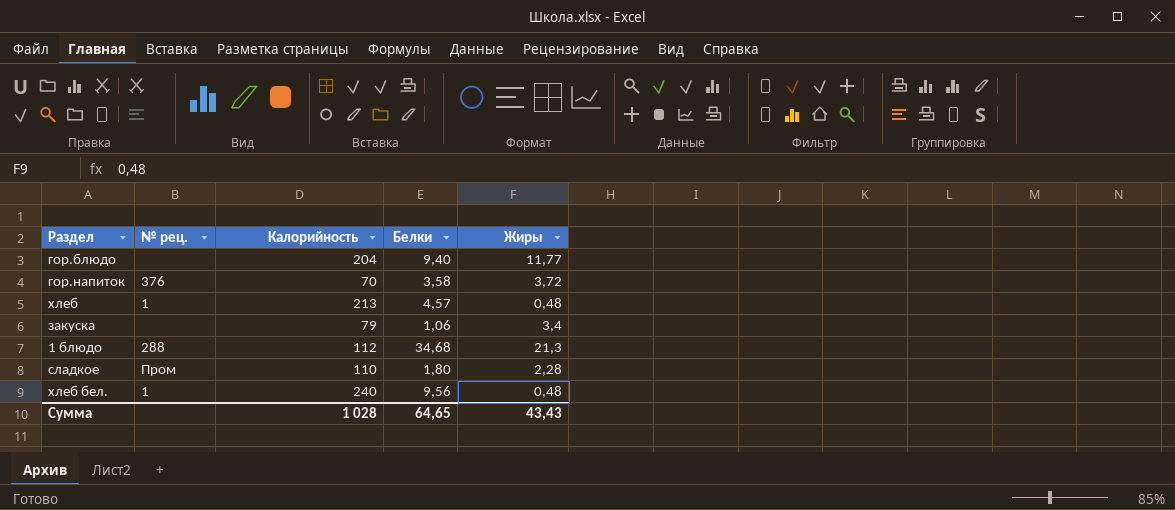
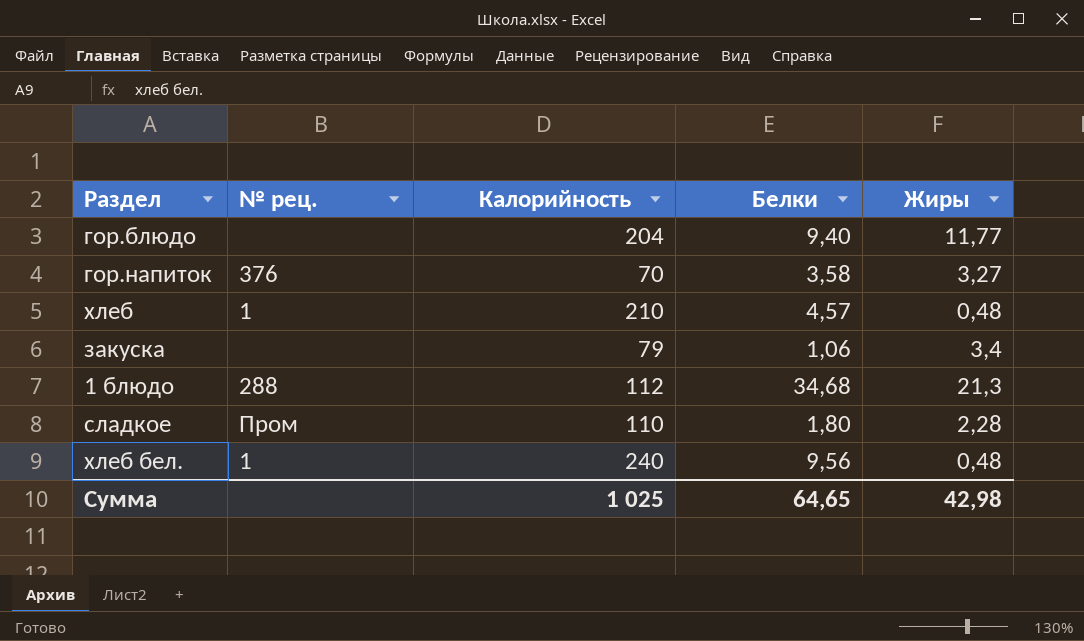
гор.напиток | Жиры: 3,72 -> 3,27
хлеб | Калорийность: 213 -> 210
Сумма | Калорийность: 1 028 -> 1 025
Сумма | Жиры: 43,43 -> 42,98

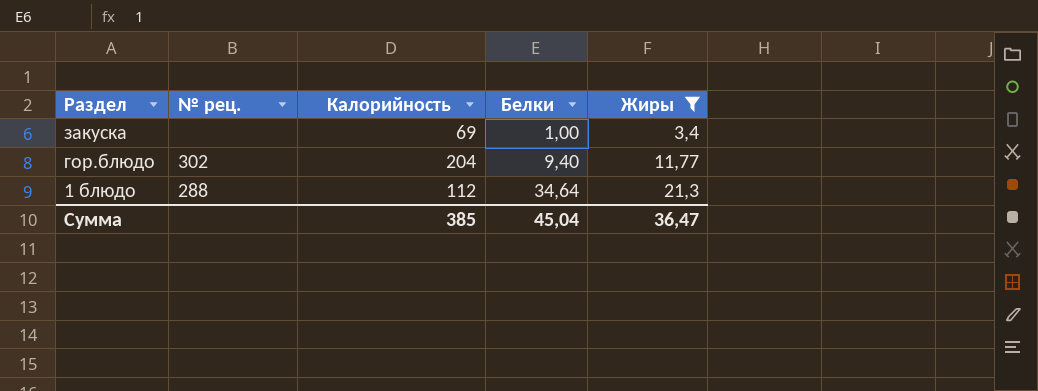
filter: none -> Жиры >= 3,4
row order: none -> Раздел descending
закуска | Калорийность: 79 -> 69
закуска | Белки: 1,06 -> 1,00
гор.блюдо | № рец.: none -> 302
1 блюдо | Белки: 34,68 -> 34,64
Сумма | Калорийность: 1 025 -> 385
Сумма | Белки: 64,65 -> 45,04
Сумма | Жиры: 42,98 -> 36,47

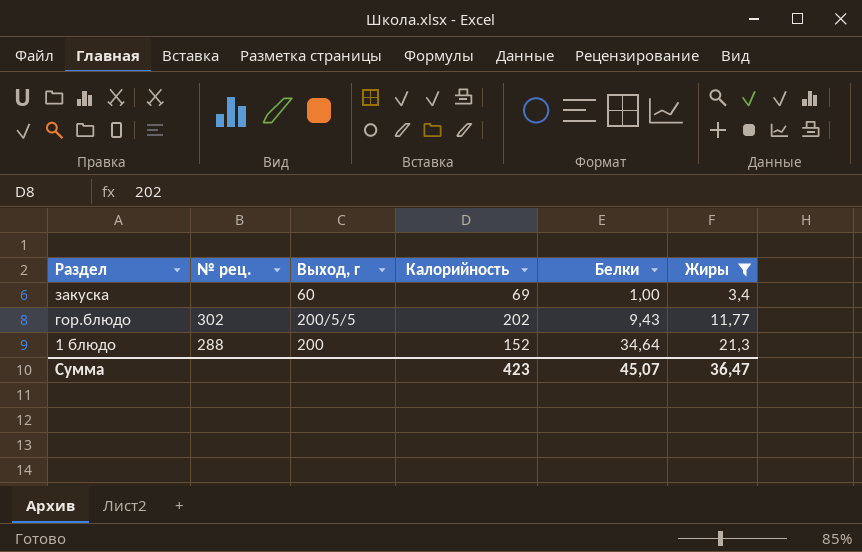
column Выход, г | position: none -> 3
гор.блюдо | Калорийность: 204 -> 202
гор.блюдо | Белки: 9,40 -> 9,43
1 блюдо | Калорийность: 112 -> 152
Сумма | Калорийность: 385 -> 423
Сумма | Белки: 45,04 -> 45,07

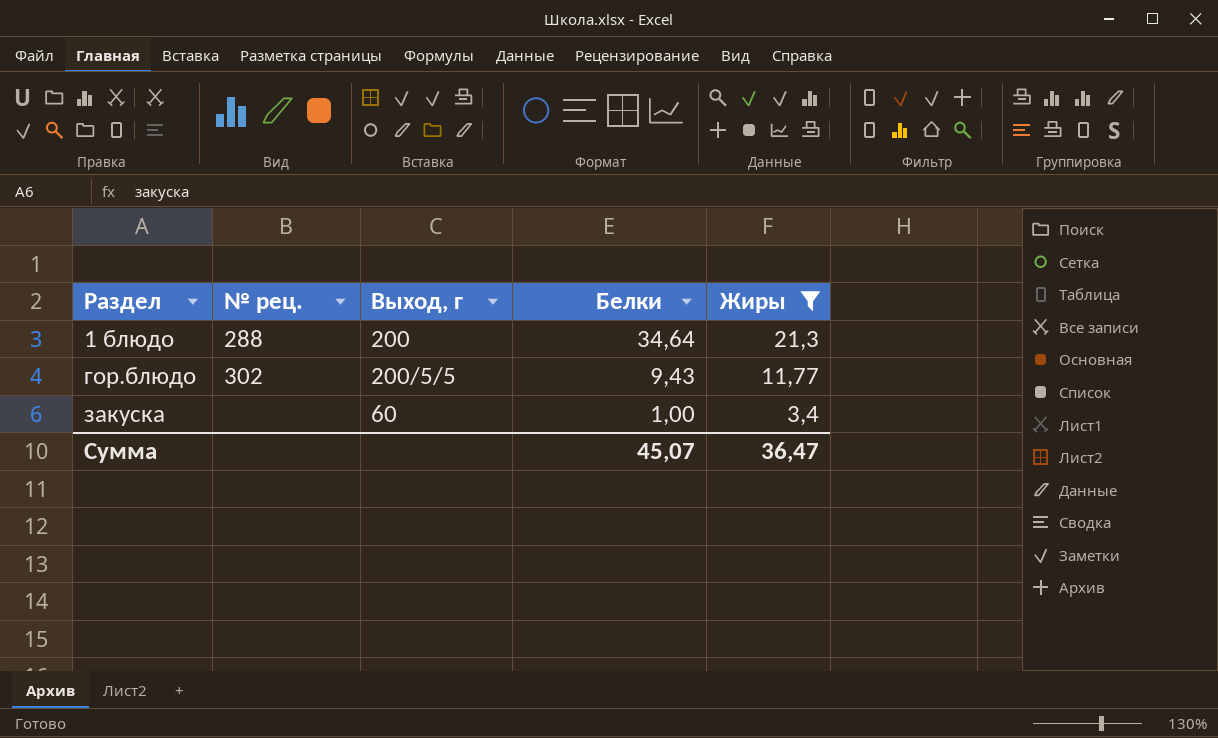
row order: Раздел descending -> Раздел ascending
column Калорийность | position: 4 -> none

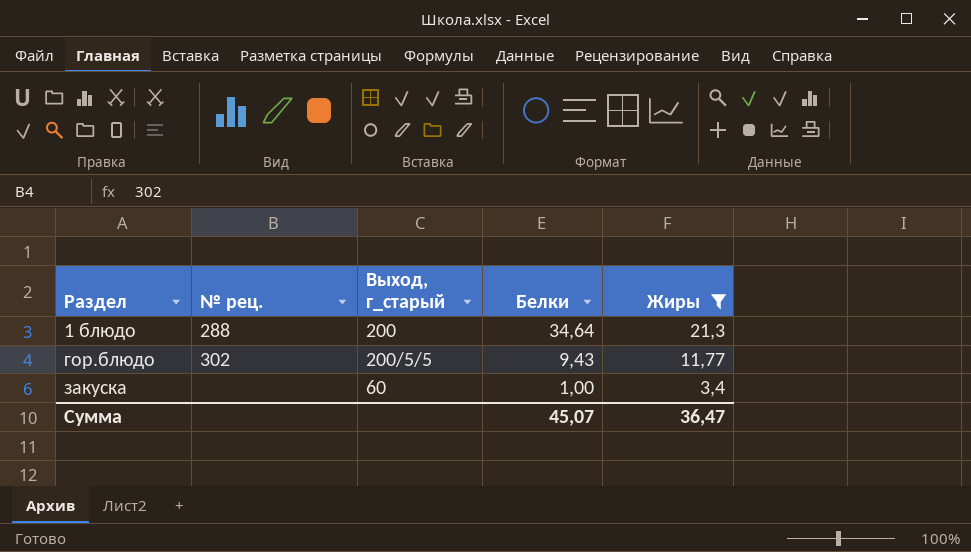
column name: Выход, г -> Выход, г_старый

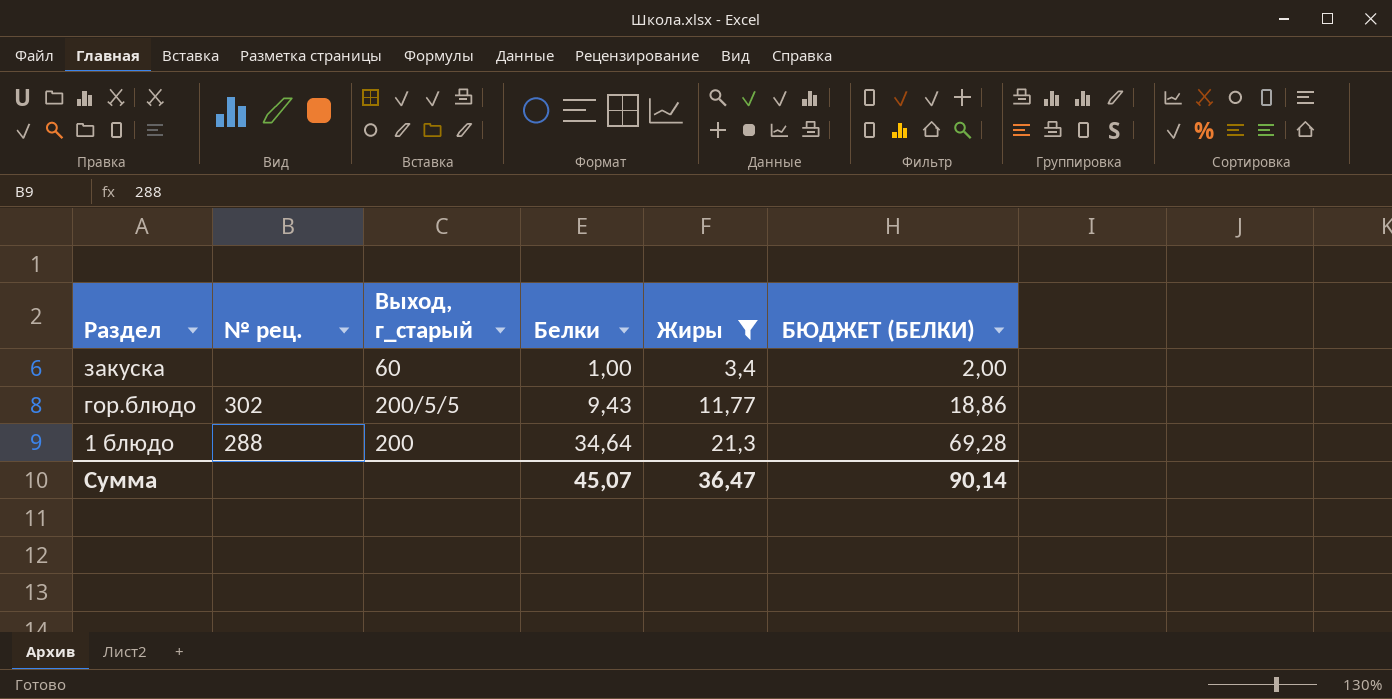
row order: Раздел ascending -> Раздел descending
column БЮДЖЕТ (БЕЛКИ) | formula: none -> [Белки] * 2

